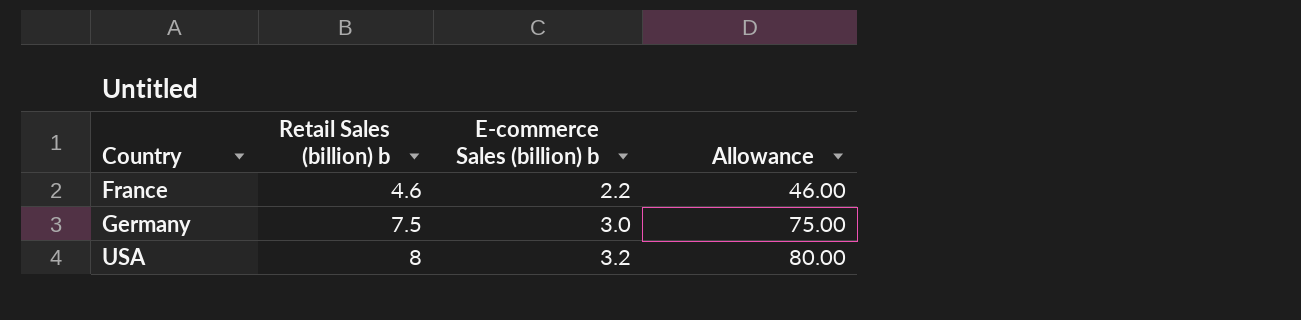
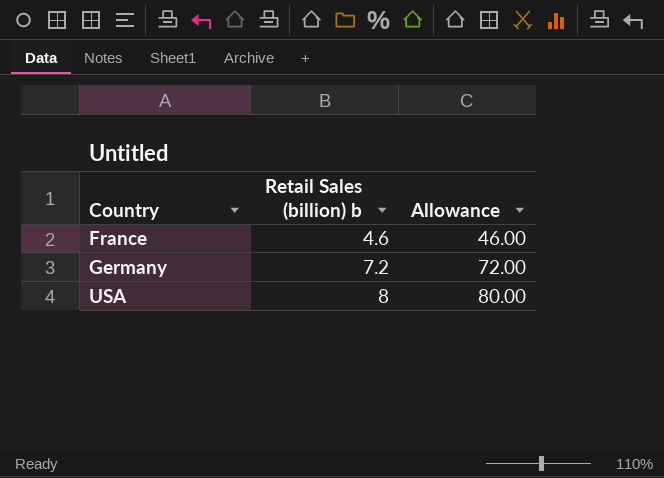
column E-commerce Sales (billion) b | position: 3 -> none
Germany | Retail Sales (billion) b: 7.5 -> 7.2
Germany | Allowance: 75.00 -> 72.00

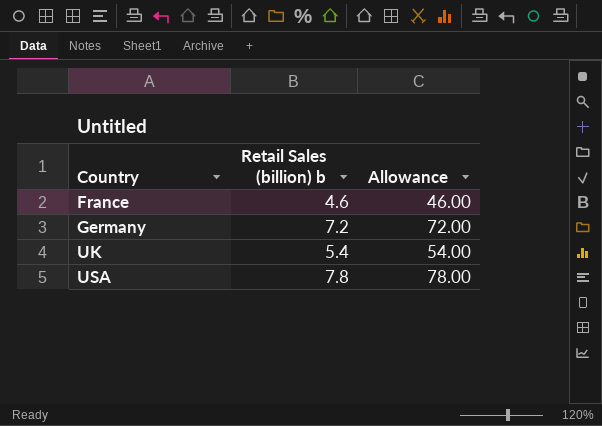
row UK: none -> 5.4 | 54.00
USA | Retail Sales (billion) b: 8 -> 7.8
USA | Allowance: 80.00 -> 78.00

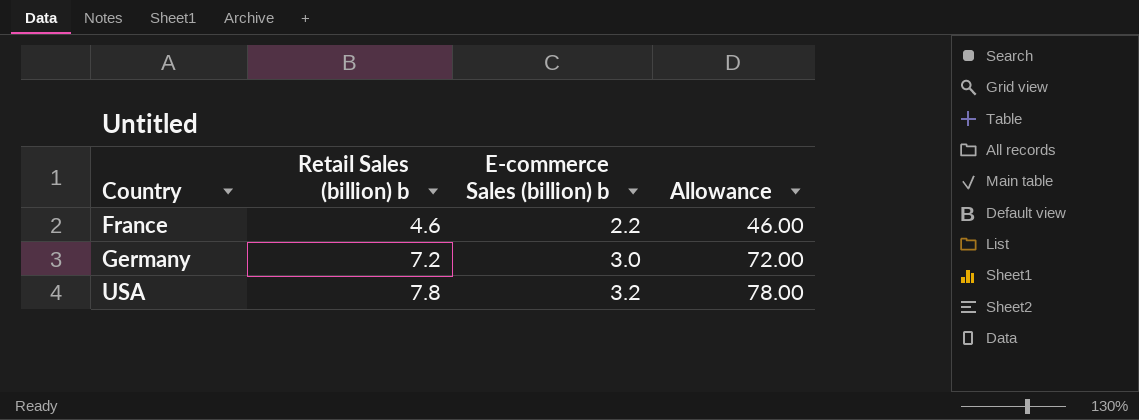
column E-commerce Sales (billion) b | position: none -> 3
row UK: 5.4 | 54.00 -> none

